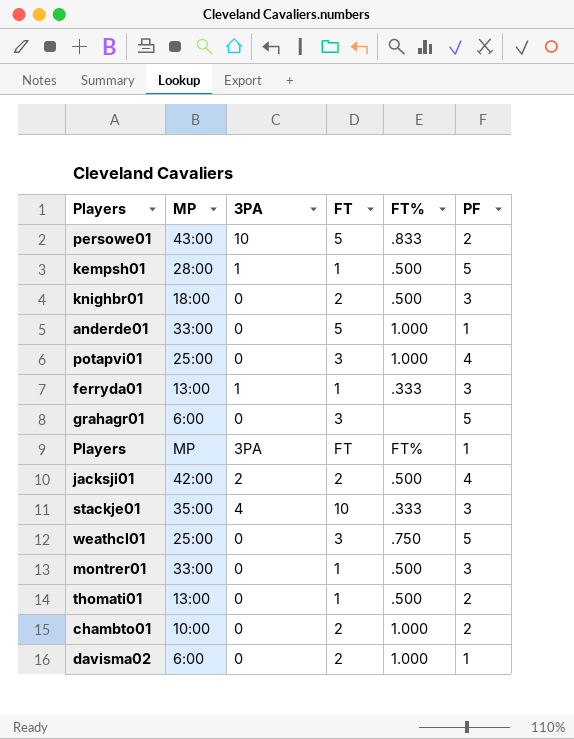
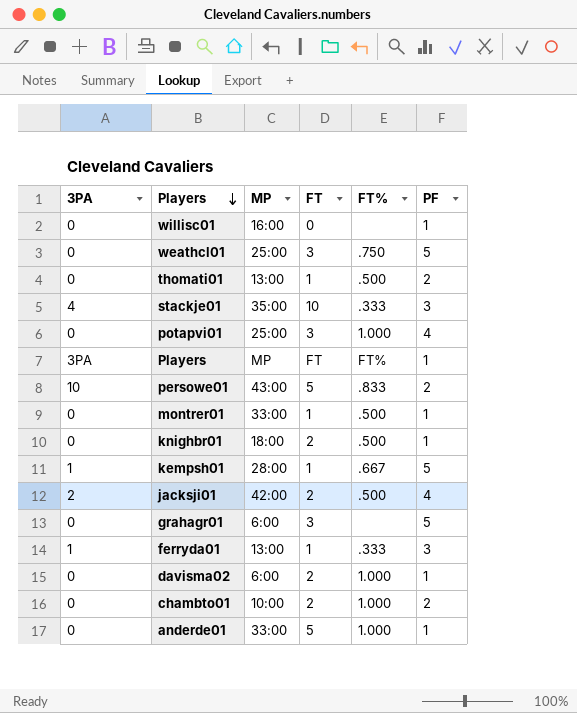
row order: none -> Players descending
column 3PA | position: 3 -> 1
row willisc01: none -> 0 | 16:00 | 0 | none | 1
montrer01 | PF: 3 -> 1
knighbr01 | PF: 3 -> 1
kempsh01 | FT%: .500 -> .667

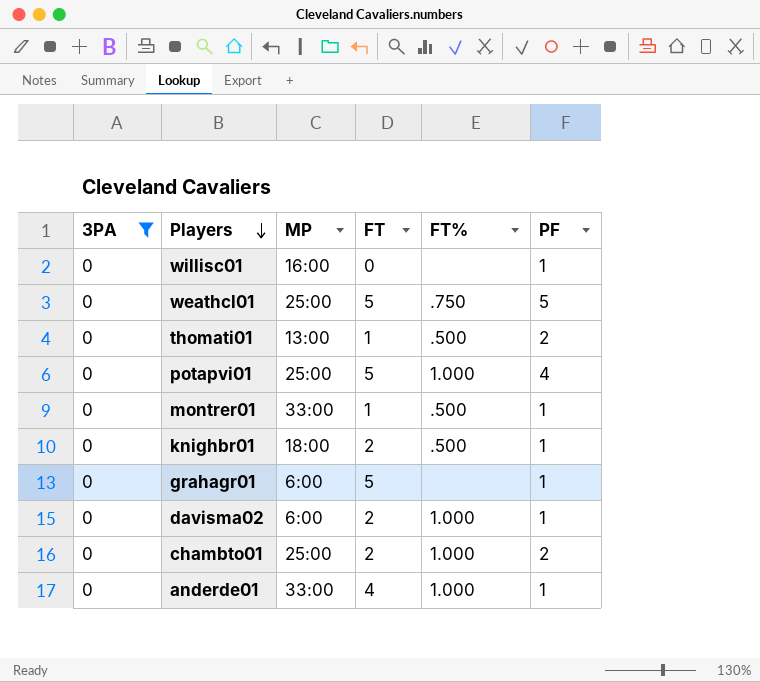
filter: none -> 3PA = 0
weathcl01 | FT: 3 -> 5
potapvi01 | FT: 3 -> 5
grahagr01 | FT: 3 -> 5
grahagr01 | PF: 5 -> 1
chambto01 | MP: 10:00 -> 25:00
anderde01 | FT: 5 -> 4

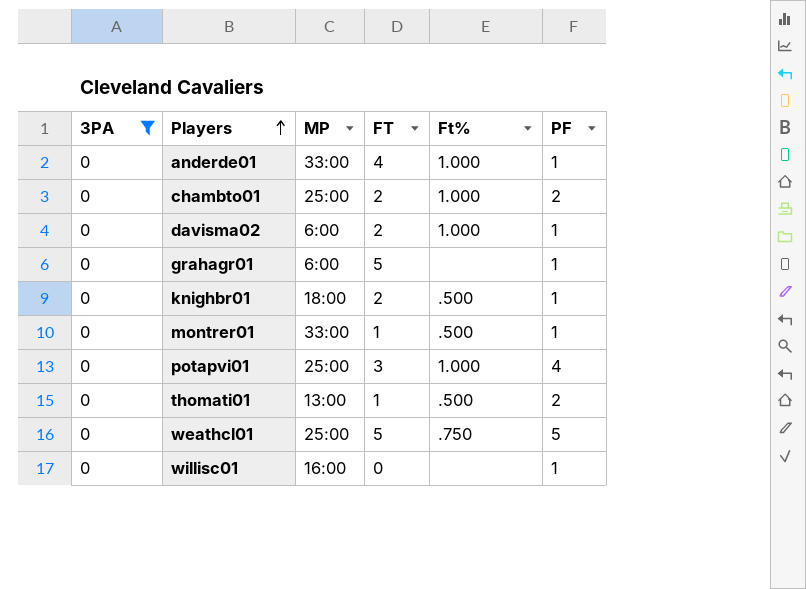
row order: Players descending -> Players ascending
column name: FT% -> Ft%
potapvi01 | FT: 5 -> 3

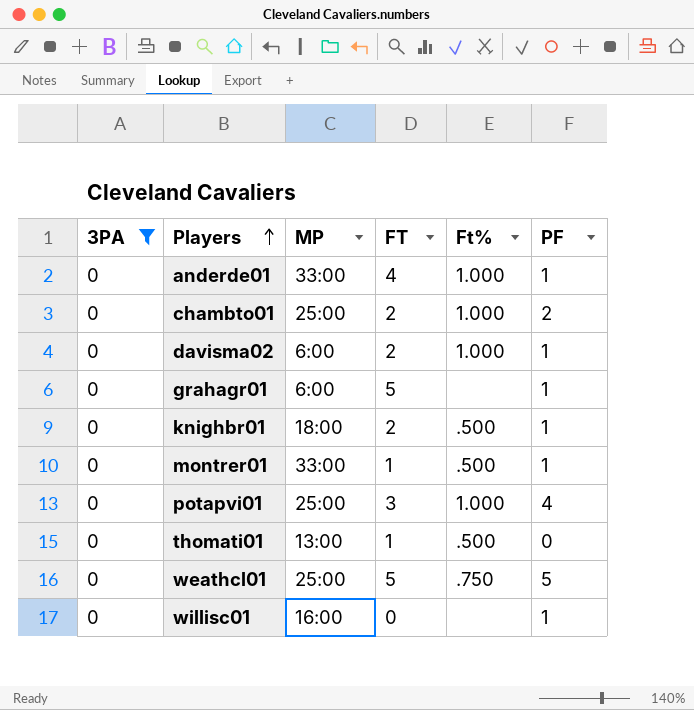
thomati01 | PF: 2 -> 0

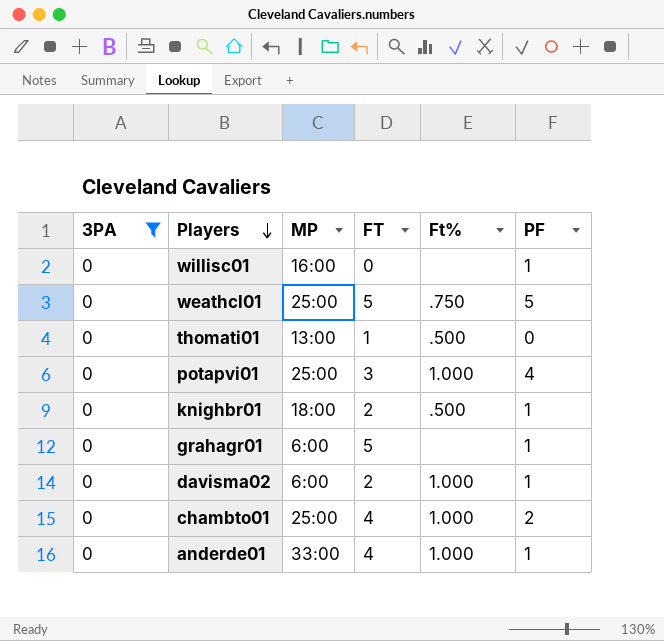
row order: Players ascending -> Players descending
row montrer01: 0 | 33:00 | 1 | .500 | 1 -> none
chambto01 | FT: 2 -> 4

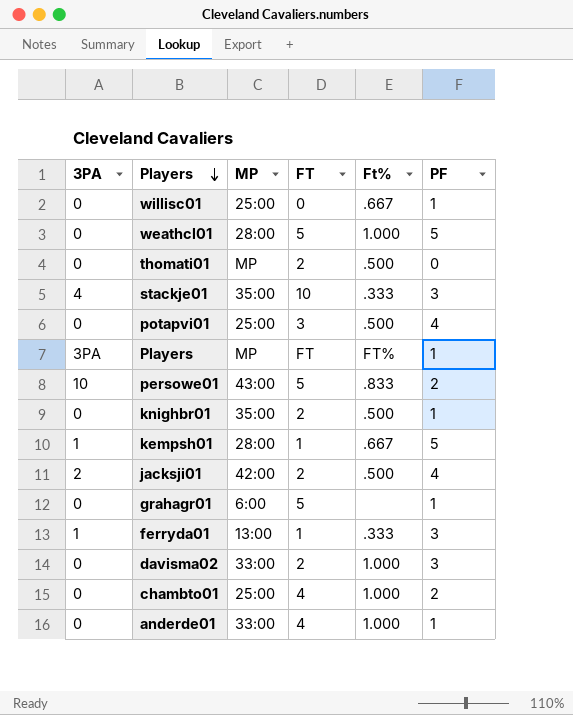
filter: 3PA = 0 -> none
willisc01 | MP: 16:00 -> 25:00
willisc01 | Ft%: none -> .667
weathcl01 | MP: 25:00 -> 28:00
weathcl01 | Ft%: .750 -> 1.000
thomati01 | MP: 13:00 -> MP
thomati01 | FT: 1 -> 2
potapvi01 | Ft%: 1.000 -> .500
knighbr01 | MP: 18:00 -> 35:00
davisma02 | MP: 6:00 -> 33:00
davisma02 | PF: 1 -> 3

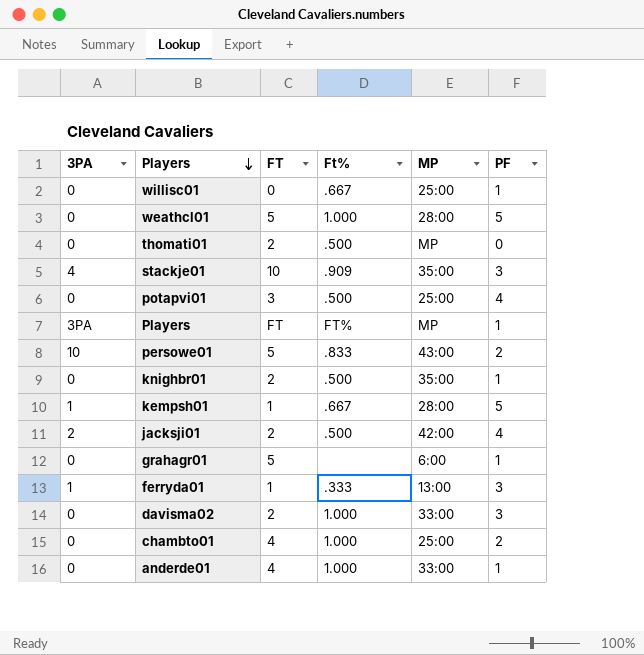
column MP | position: 3 -> 5
stackje01 | Ft%: .333 -> .909

